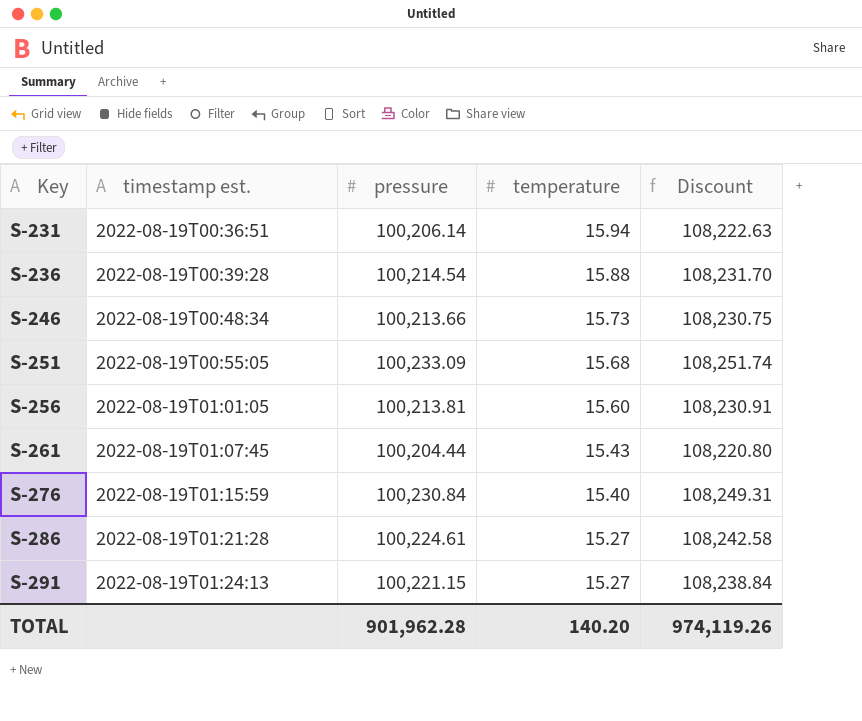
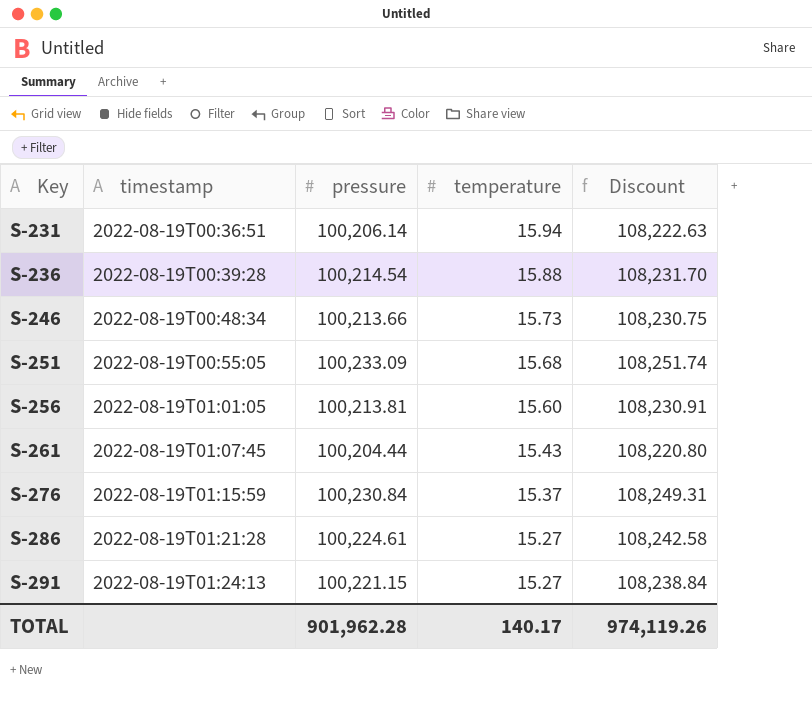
column name: timestamp est. -> timestamp
S-276 | temperature: 15.40 -> 15.37
TOTAL | temperature: 140.20 -> 140.17

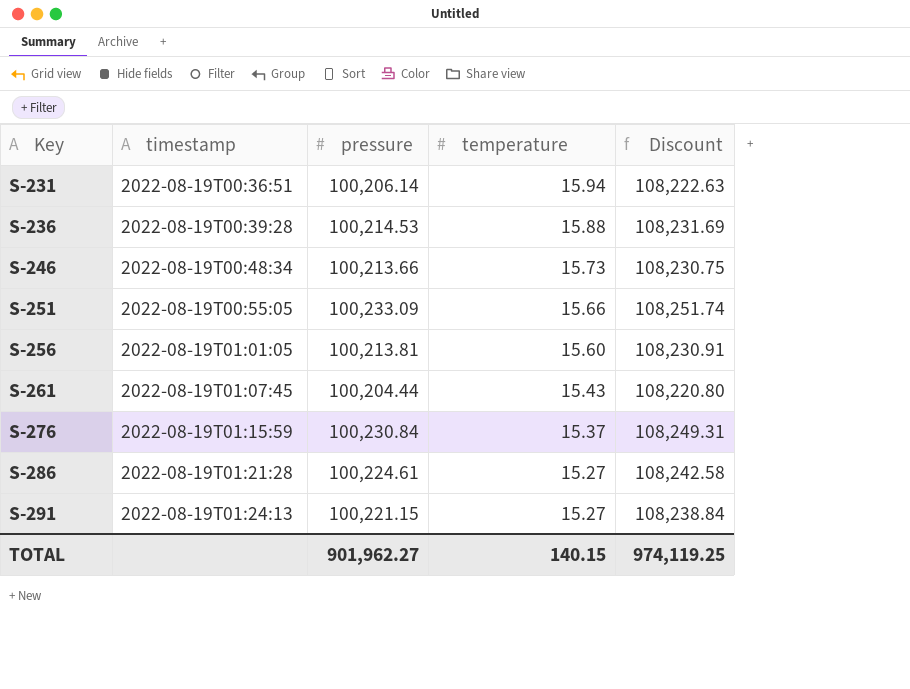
S-236 | pressure: 100,214.54 -> 100,214.53
S-236 | Discount: 108,231.70 -> 108,231.69
S-251 | temperature: 15.68 -> 15.66
TOTAL | pressure: 901,962.28 -> 901,962.27
TOTAL | temperature: 140.17 -> 140.15
TOTAL | Discount: 974,119.26 -> 974,119.25

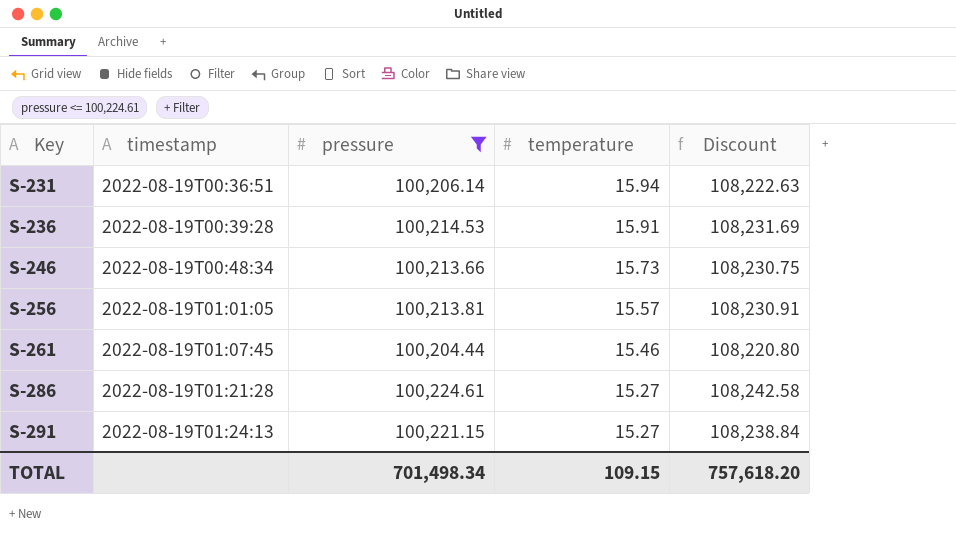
filter: none -> pressure <= 100,224.61
S-236 | temperature: 15.88 -> 15.91
S-256 | temperature: 15.60 -> 15.57
S-261 | temperature: 15.43 -> 15.46
TOTAL | pressure: 901,962.27 -> 701,498.34
TOTAL | temperature: 140.15 -> 109.15
TOTAL | Discount: 974,119.25 -> 757,618.20

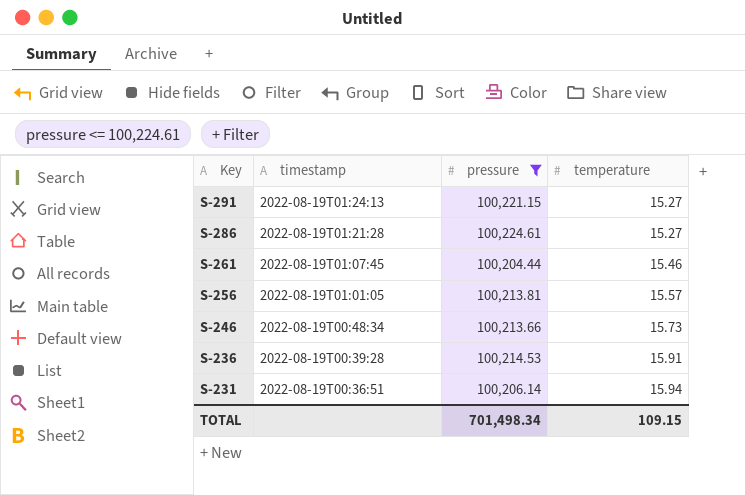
row order: Key ascending -> Key descending
column Discount | formula: [pressure] * 1.08 -> none

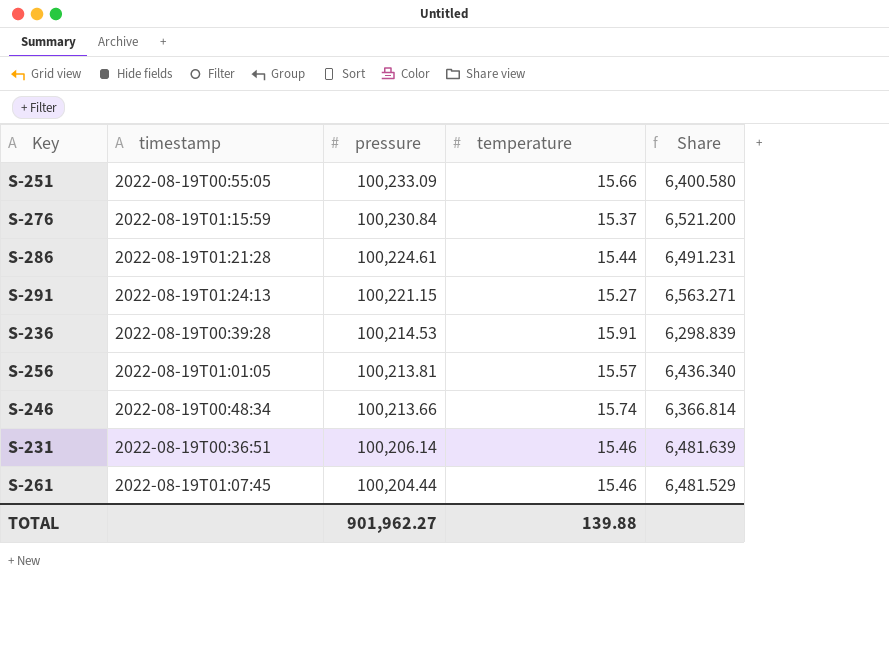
filter: pressure <= 100,224.61 -> none
row order: Key descending -> pressure descending
column Share | formula: none -> [pressure] / [temperature]
S-286 | temperature: 15.27 -> 15.44
S-246 | temperature: 15.73 -> 15.74
S-231 | temperature: 15.94 -> 15.46
TOTAL | pressure: 701,498.34 -> 901,962.27
TOTAL | temperature: 109.15 -> 139.88

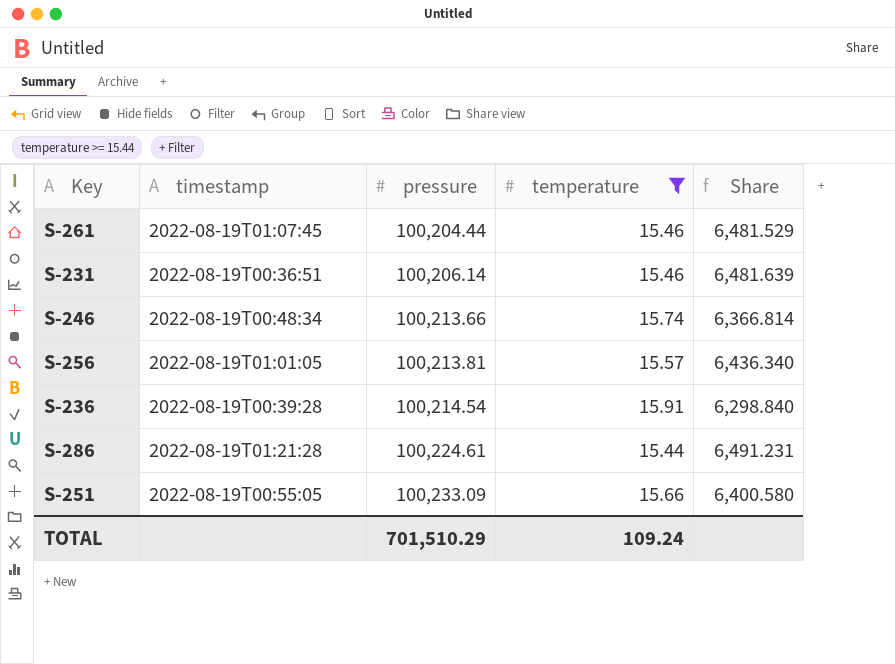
filter: none -> temperature >= 15.44
row order: pressure descending -> pressure ascending
S-236 | pressure: 100,214.53 -> 100,214.54
S-236 | Share: 6,298.839 -> 6,298.840
TOTAL | pressure: 901,962.27 -> 701,510.29
TOTAL | temperature: 139.88 -> 109.24

